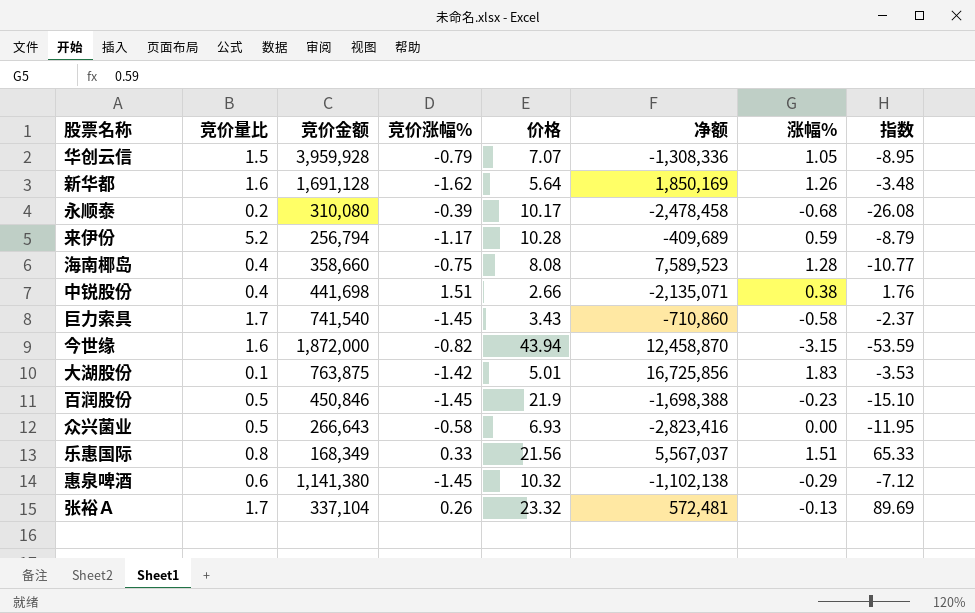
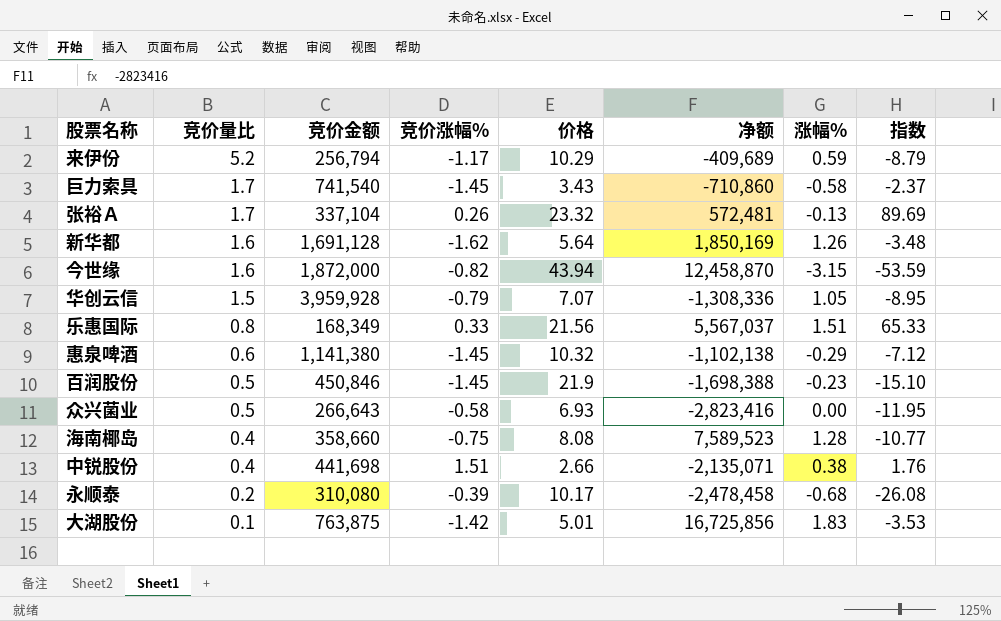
row order: none -> 竞价量比 descending
来伊份 | 价格: 10.28 -> 10.29

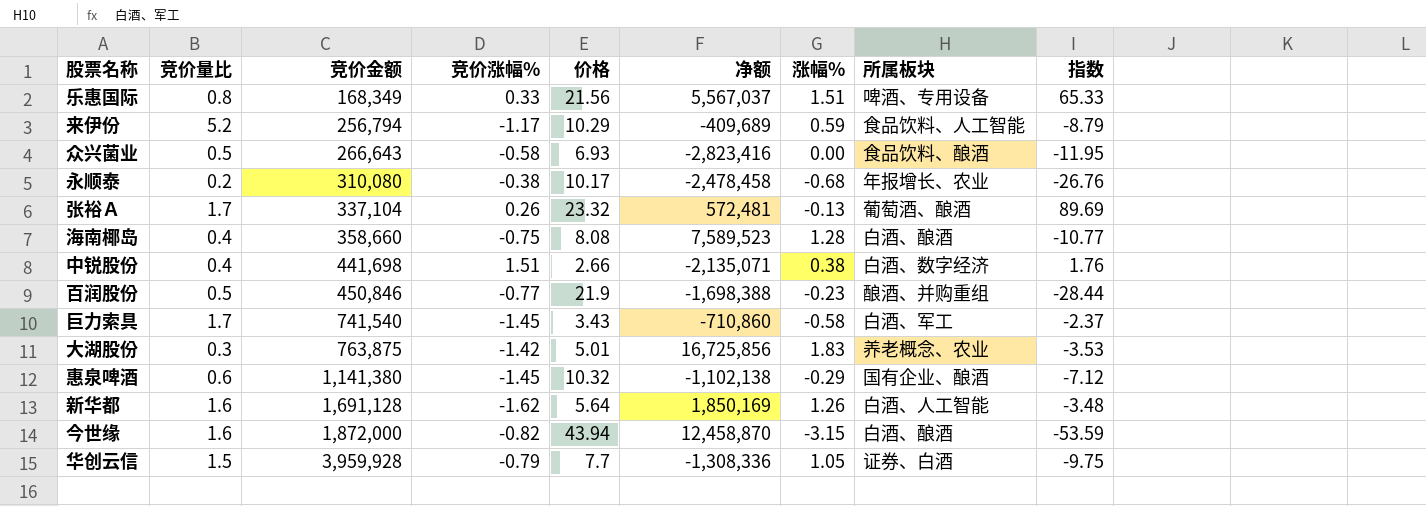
row order: 竞价量比 descending -> 竞价金额 ascending
column 所属板块 | position: none -> 8
永顺泰 | 竞价涨幅%: -0.39 -> -0.38
永顺泰 | 指数: -26.08 -> -26.76
百润股份 | 竞价涨幅%: -1.45 -> -0.77
百润股份 | 指数: -15.10 -> -28.44
大湖股份 | 竞价量比: 0.1 -> 0.3
华创云信 | 价格: 7.07 -> 7.7
华创云信 | 指数: -8.95 -> -9.75

